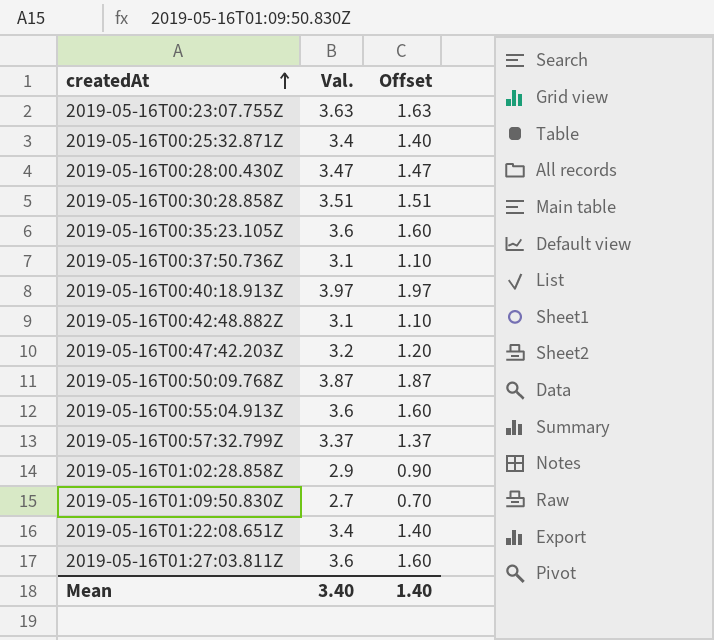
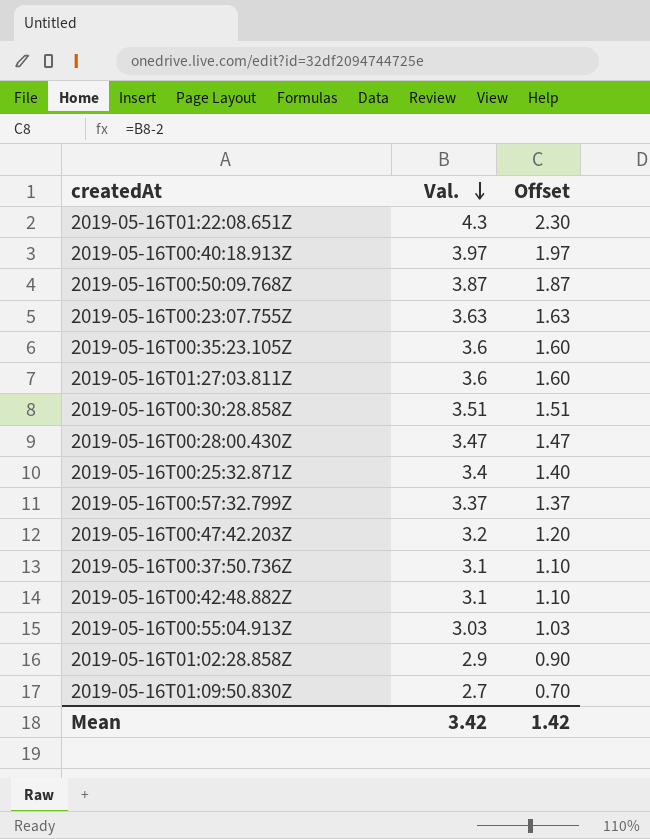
row order: createdAt ascending -> Val. descending
2019-05-16T01:22:08.651Z | Val.: 3.4 -> 4.3
2019-05-16T01:22:08.651Z | Offset: 1.40 -> 2.30
2019-05-16T00:55:04.913Z | Val.: 3.6 -> 3.03
2019-05-16T00:55:04.913Z | Offset: 1.60 -> 1.03
Mean | Val.: 3.40 -> 3.42
Mean | Offset: 1.40 -> 1.42

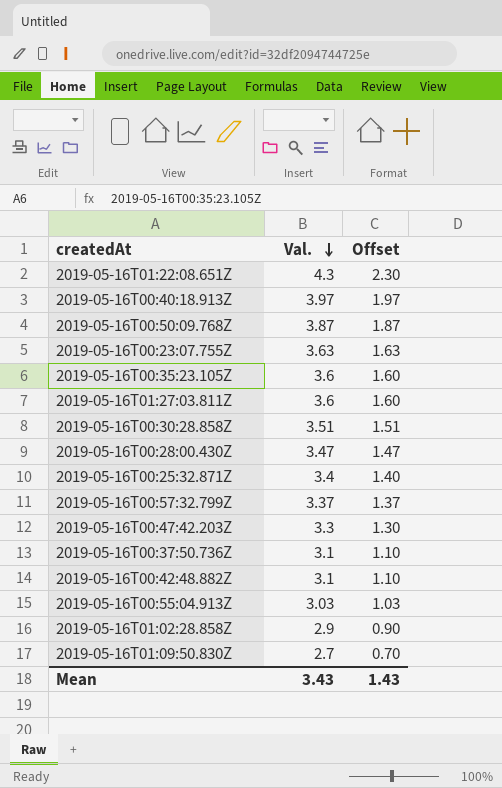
2019-05-16T00:47:42.203Z | Val.: 3.2 -> 3.3
2019-05-16T00:47:42.203Z | Offset: 1.20 -> 1.30
Mean | Val.: 3.42 -> 3.43
Mean | Offset: 1.42 -> 1.43

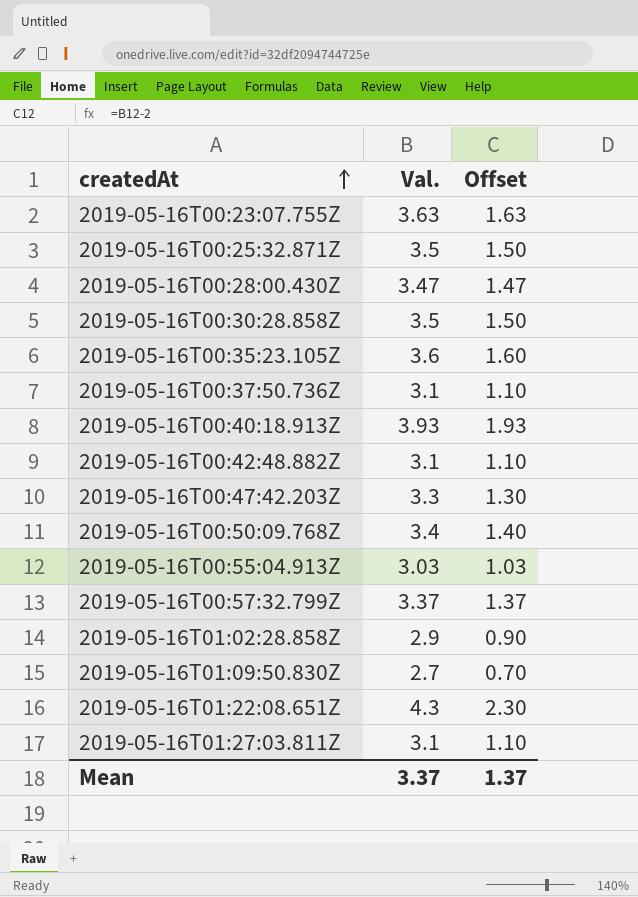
row order: Val. descending -> createdAt ascending
2019-05-16T00:25:32.871Z | Val.: 3.4 -> 3.5
2019-05-16T00:25:32.871Z | Offset: 1.40 -> 1.50
2019-05-16T00:30:28.858Z | Val.: 3.51 -> 3.5
2019-05-16T00:30:28.858Z | Offset: 1.51 -> 1.50
2019-05-16T00:40:18.913Z | Val.: 3.97 -> 3.93
2019-05-16T00:40:18.913Z | Offset: 1.97 -> 1.93
2019-05-16T00:50:09.768Z | Val.: 3.87 -> 3.4
2019-05-16T00:50:09.768Z | Offset: 1.87 -> 1.40
2019-05-16T01:27:03.811Z | Val.: 3.6 -> 3.1
2019-05-16T01:27:03.811Z | Offset: 1.60 -> 1.10
Mean | Val.: 3.43 -> 3.37
Mean | Offset: 1.43 -> 1.37

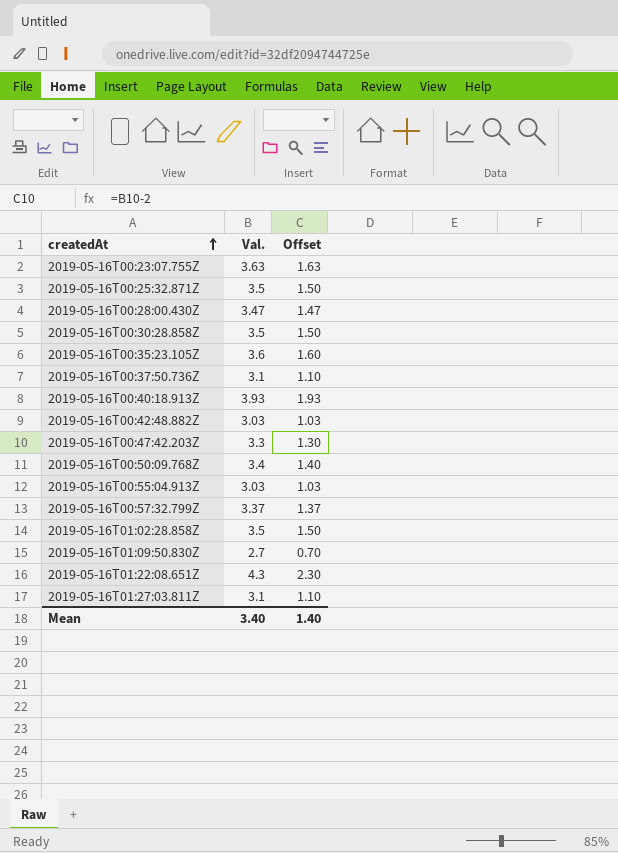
2019-05-16T00:42:48.882Z | Val.: 3.1 -> 3.03
2019-05-16T00:42:48.882Z | Offset: 1.10 -> 1.03
2019-05-16T01:02:28.858Z | Val.: 2.9 -> 3.5
2019-05-16T01:02:28.858Z | Offset: 0.90 -> 1.50
Mean | Val.: 3.37 -> 3.40
Mean | Offset: 1.37 -> 1.40

